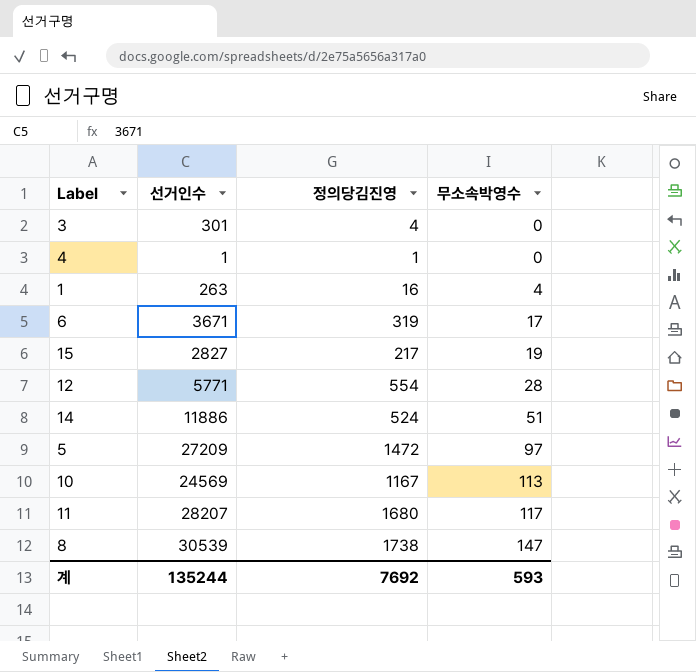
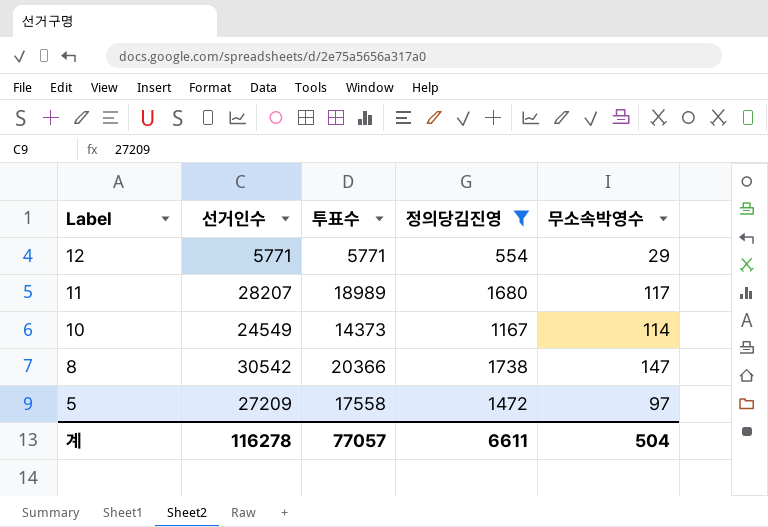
filter: none -> 정의당김진영 >= 554
row order: 무소속박영수 ascending -> Label descending
column 투표수 | position: none -> 3
12 | 무소속박영수: 28 -> 29
10 | 선거인수: 24569 -> 24549
10 | 무소속박영수: 113 -> 114
8 | 선거인수: 30539 -> 30542
계 | 선거인수: 135244 -> 116278
계 | 정의당김진영: 7692 -> 6611
계 | 무소속박영수: 593 -> 504

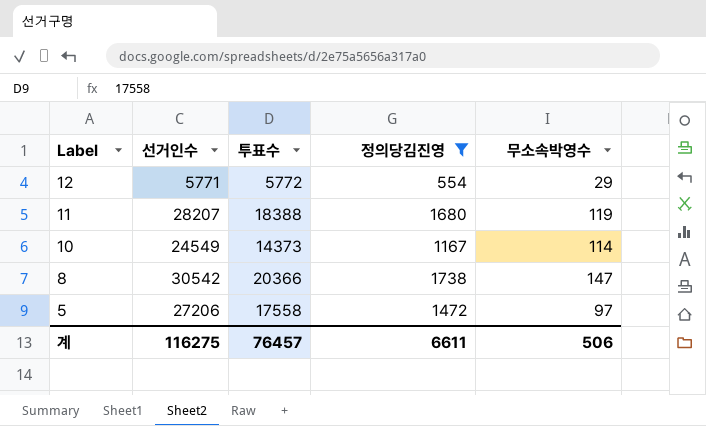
12 | 투표수: 5771 -> 5772
11 | 투표수: 18989 -> 18388
11 | 무소속박영수: 117 -> 119
5 | 선거인수: 27209 -> 27206
계 | 선거인수: 116278 -> 116275
계 | 투표수: 77057 -> 76457
계 | 무소속박영수: 504 -> 506

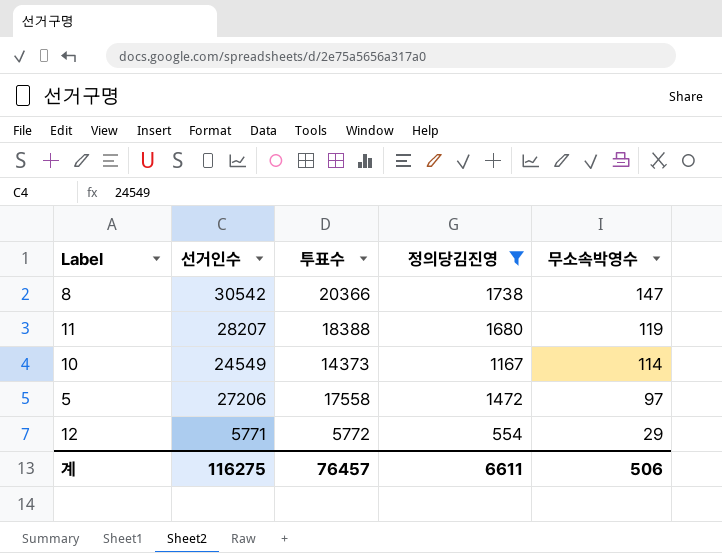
row order: Label descending -> 무소속박영수 descending

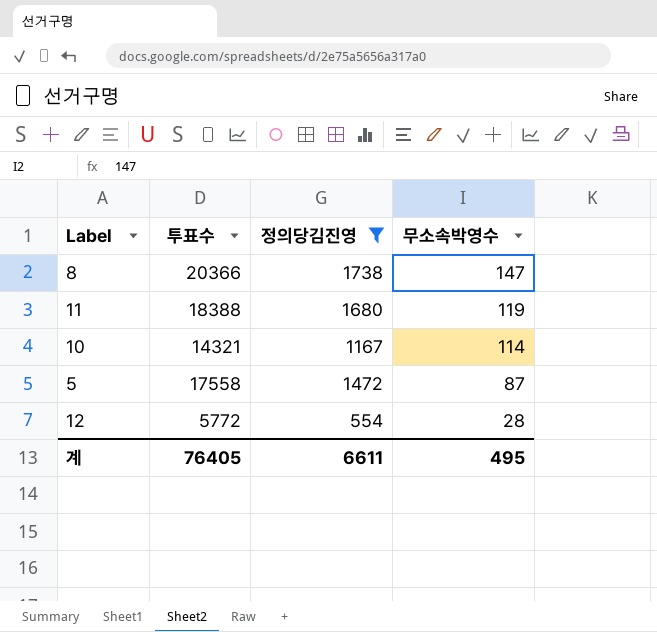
column 선거인수 | position: 2 -> none
10 | 투표수: 14373 -> 14321
5 | 무소속박영수: 97 -> 87
12 | 무소속박영수: 29 -> 28
계 | 투표수: 76457 -> 76405
계 | 무소속박영수: 506 -> 495

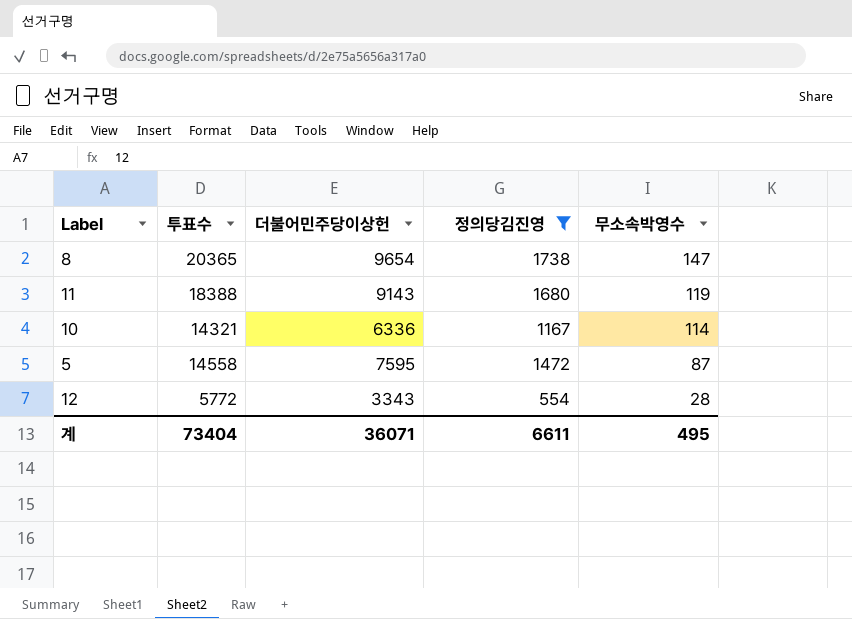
column 더불어민주당이상헌 | position: none -> 3
8 | 투표수: 20366 -> 20365
5 | 투표수: 17558 -> 14558
계 | 투표수: 76405 -> 73404

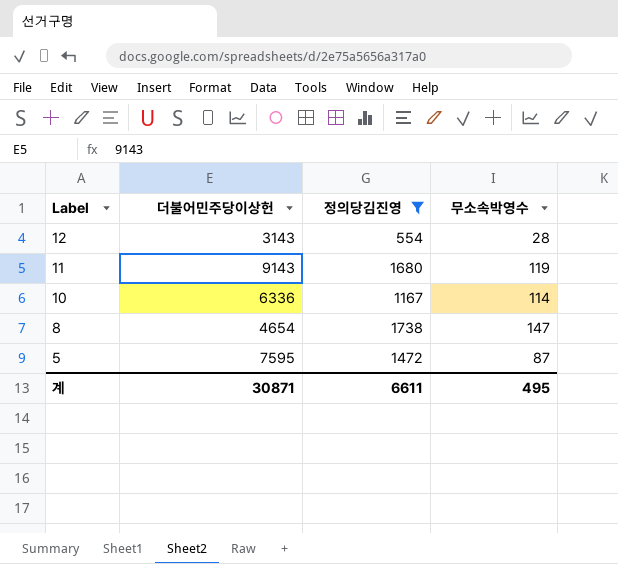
row order: 무소속박영수 descending -> Label descending
column 투표수 | position: 2 -> none
12 | 더불어민주당이상헌: 3343 -> 3143
8 | 더불어민주당이상헌: 9654 -> 4654
계 | 더불어민주당이상헌: 36071 -> 30871

